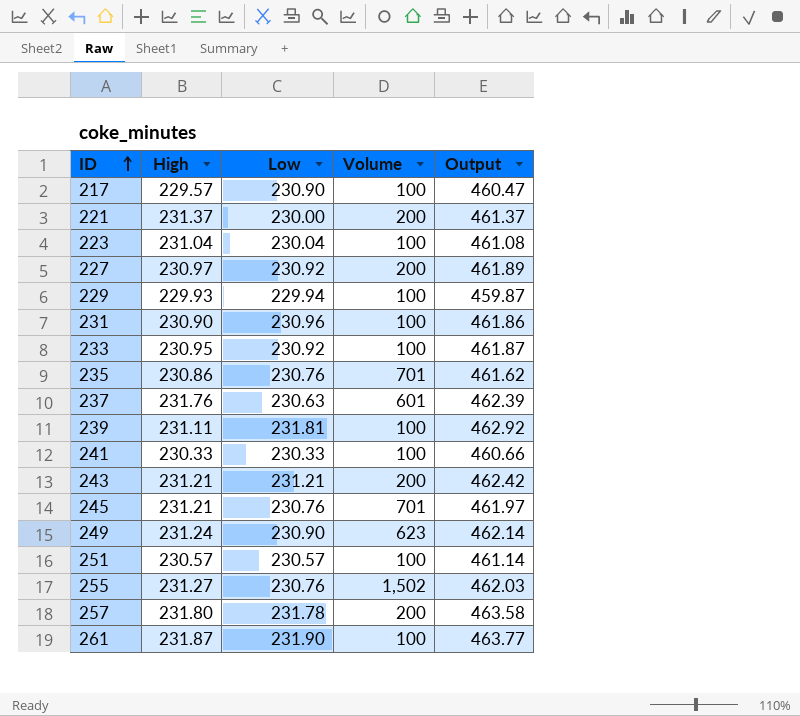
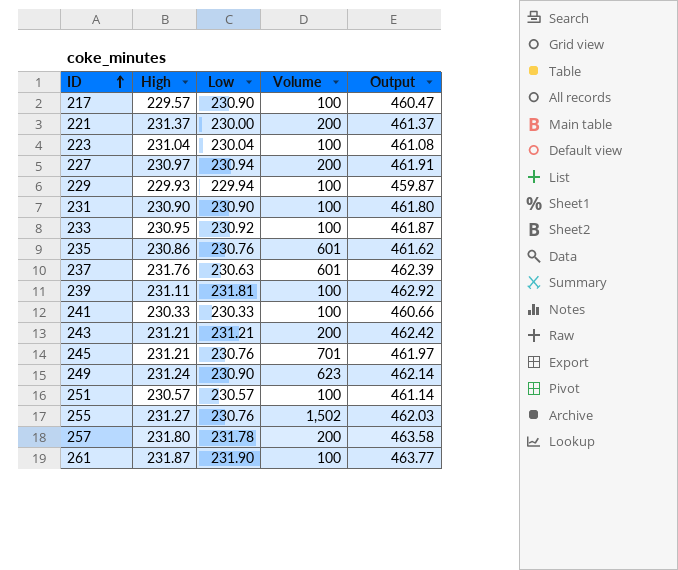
227 | Low: 230.92 -> 230.94
227 | Output: 461.89 -> 461.91
231 | Low: 230.96 -> 230.90
231 | Output: 461.86 -> 461.80
235 | Volume: 701 -> 601

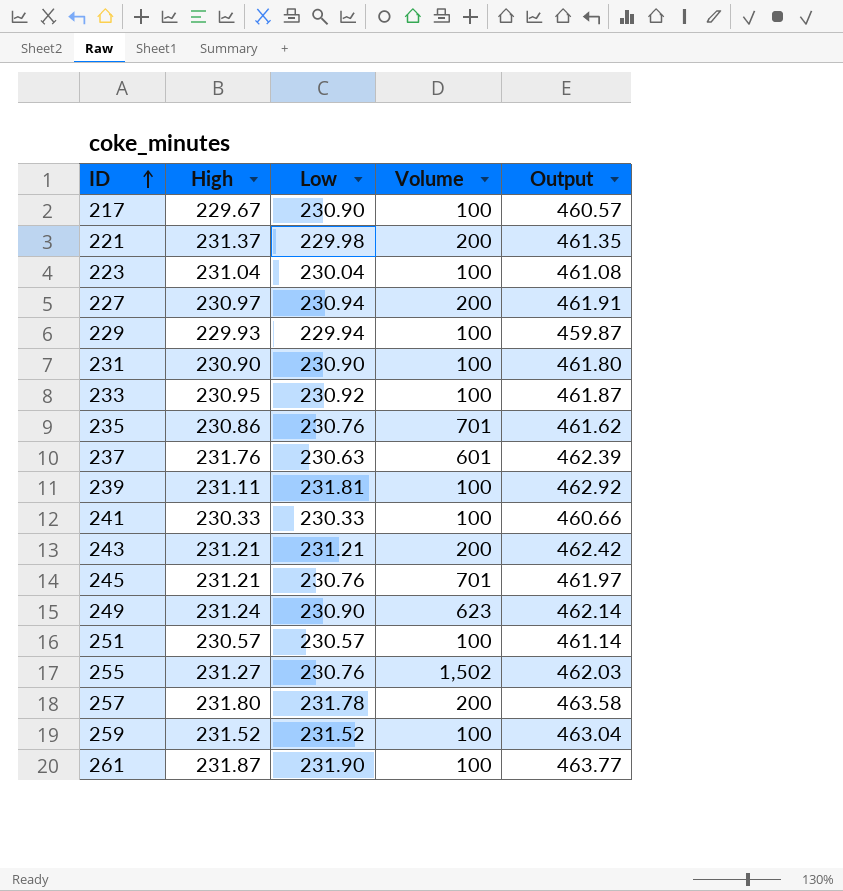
217 | High: 229.57 -> 229.67
217 | Output: 460.47 -> 460.57
221 | Low: 230.00 -> 229.98
221 | Output: 461.37 -> 461.35
235 | Volume: 601 -> 701
row 259: none -> 231.52 | 231.52 | 100 | 463.04

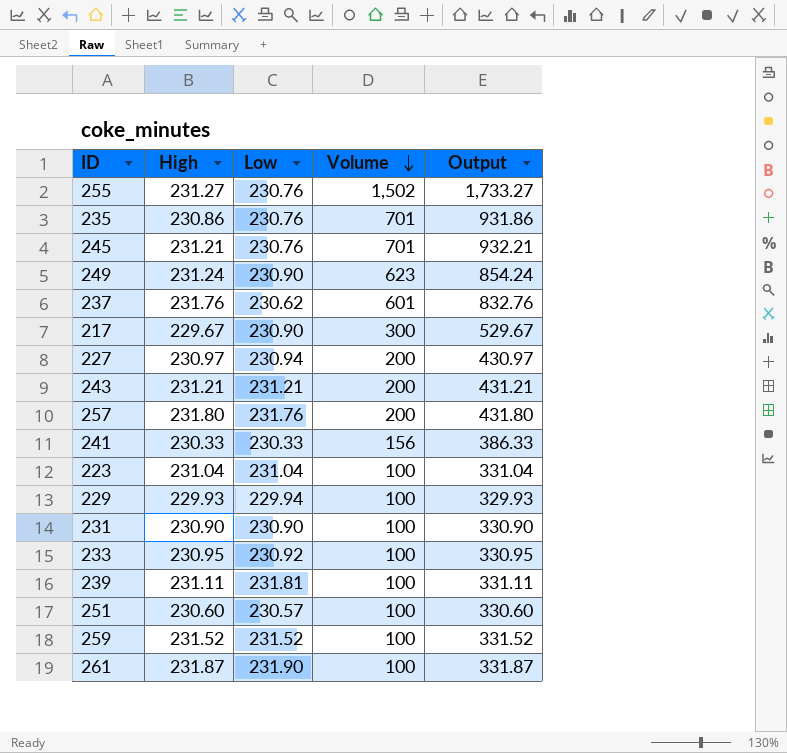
row order: ID ascending -> Volume descending
column Output | formula: [High] + [Low] -> [High] + [Volume]
row 221: 231.37 | 229.98 | 200 | 461.35 -> none
237 | Low: 230.63 -> 230.62
217 | Volume: 100 -> 300
257 | Low: 231.78 -> 231.76
241 | Volume: 100 -> 156
223 | Low: 230.04 -> 231.04
251 | High: 230.57 -> 230.60

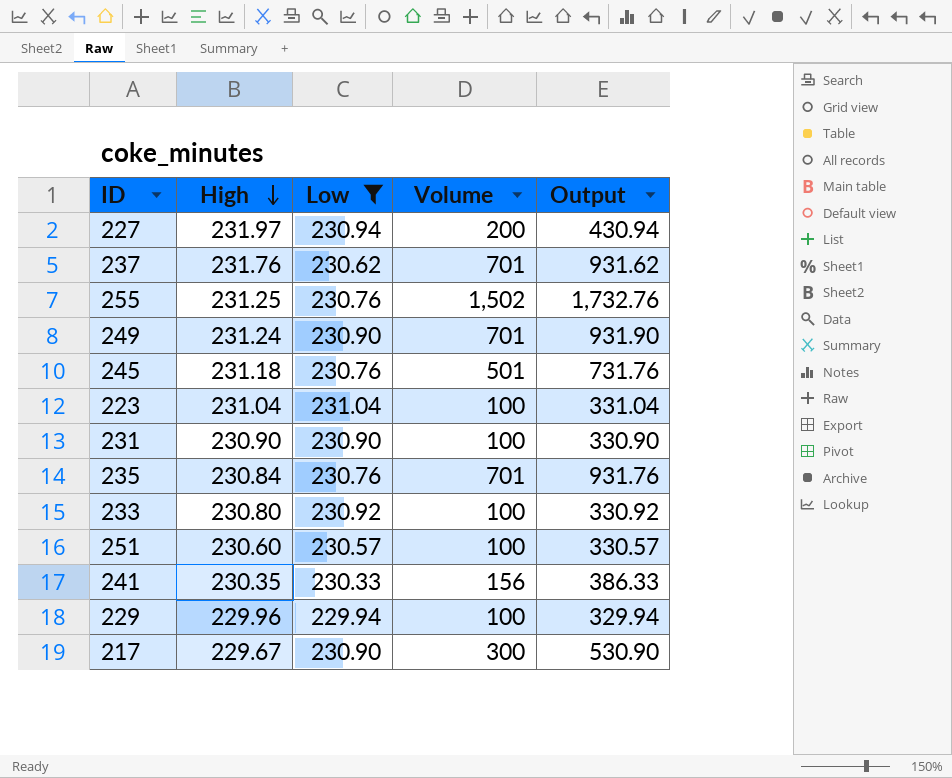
filter: none -> Low <= 231.04
row order: Volume descending -> High descending
column Output | formula: [High] + [Volume] -> [Low] + [Volume]
227 | High: 230.97 -> 231.97
237 | Volume: 601 -> 701
255 | High: 231.27 -> 231.25
249 | Volume: 623 -> 701
245 | High: 231.21 -> 231.18
245 | Volume: 701 -> 501
235 | High: 230.86 -> 230.84
233 | High: 230.95 -> 230.80
241 | High: 230.33 -> 230.35
229 | High: 229.93 -> 229.96

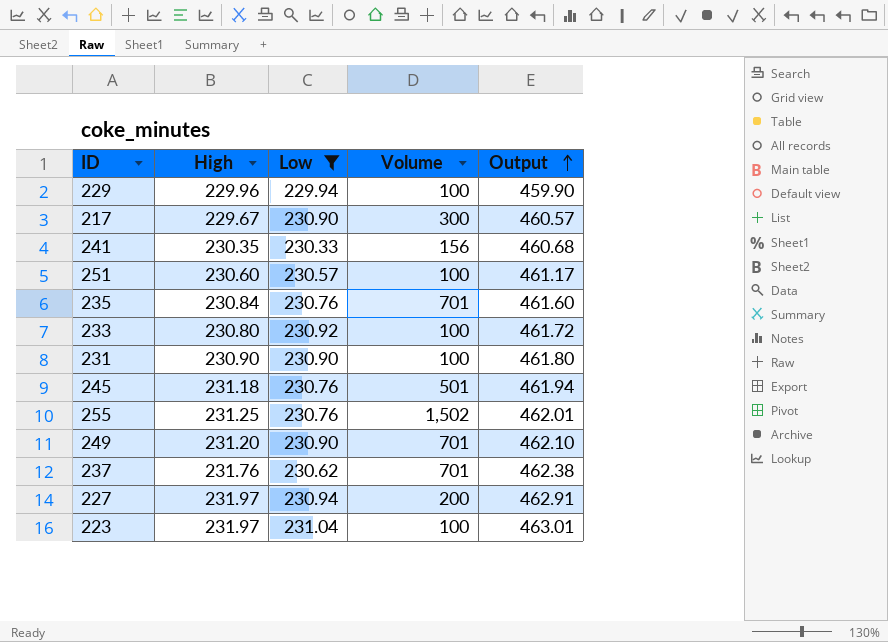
row order: High descending -> Output ascending
column Output | formula: [Low] + [Volume] -> [High] + [Low]
249 | High: 231.24 -> 231.20
223 | High: 231.04 -> 231.97

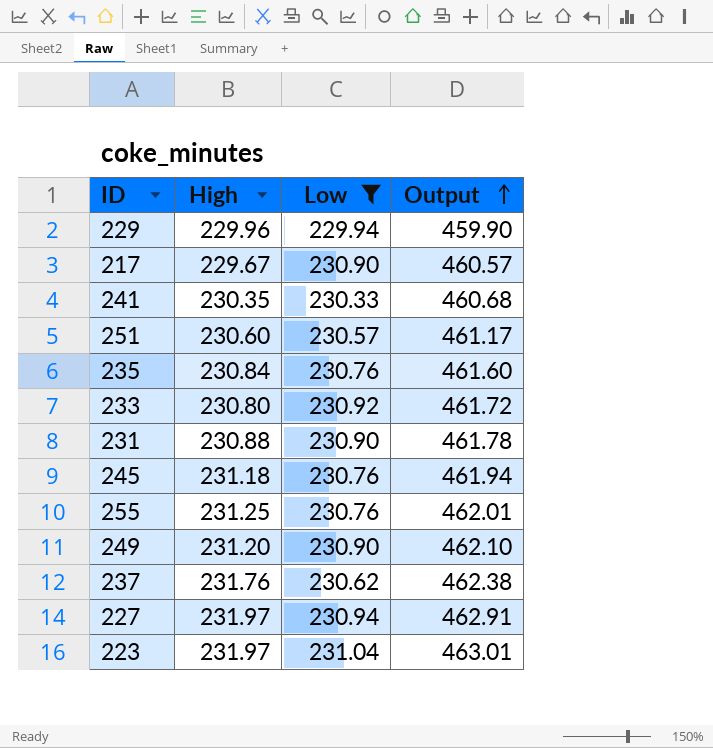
column Volume | position: 4 -> none
231 | High: 230.90 -> 230.88
231 | Output: 461.80 -> 461.78

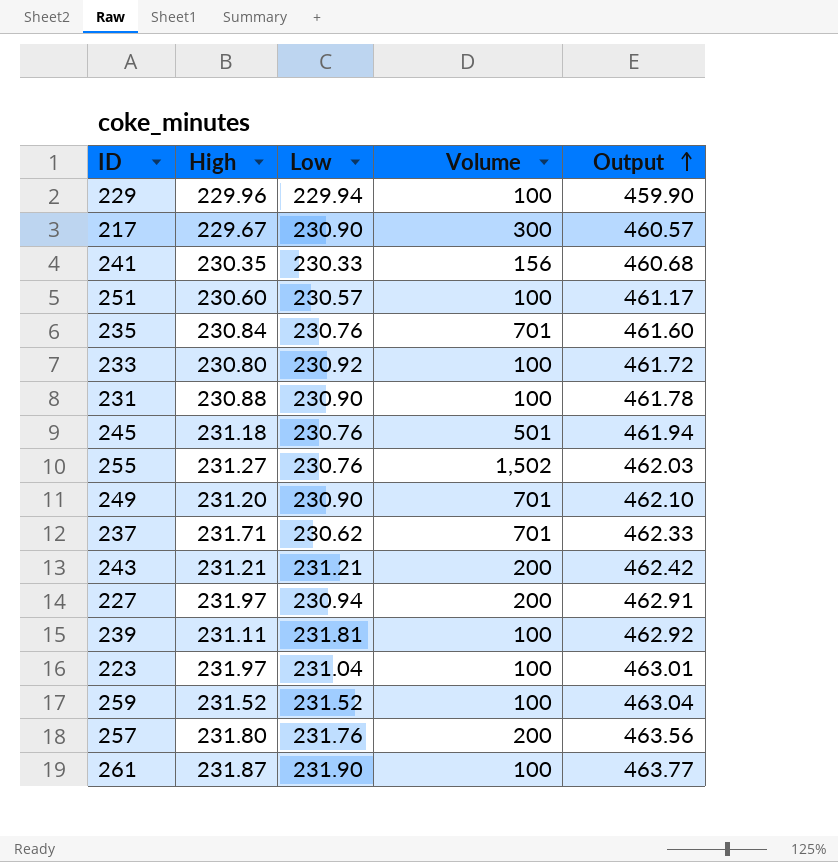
filter: Low <= 231.04 -> none
column Volume | position: none -> 4
255 | High: 231.25 -> 231.27
255 | Output: 462.01 -> 462.03
237 | High: 231.76 -> 231.71
237 | Output: 462.38 -> 462.33

